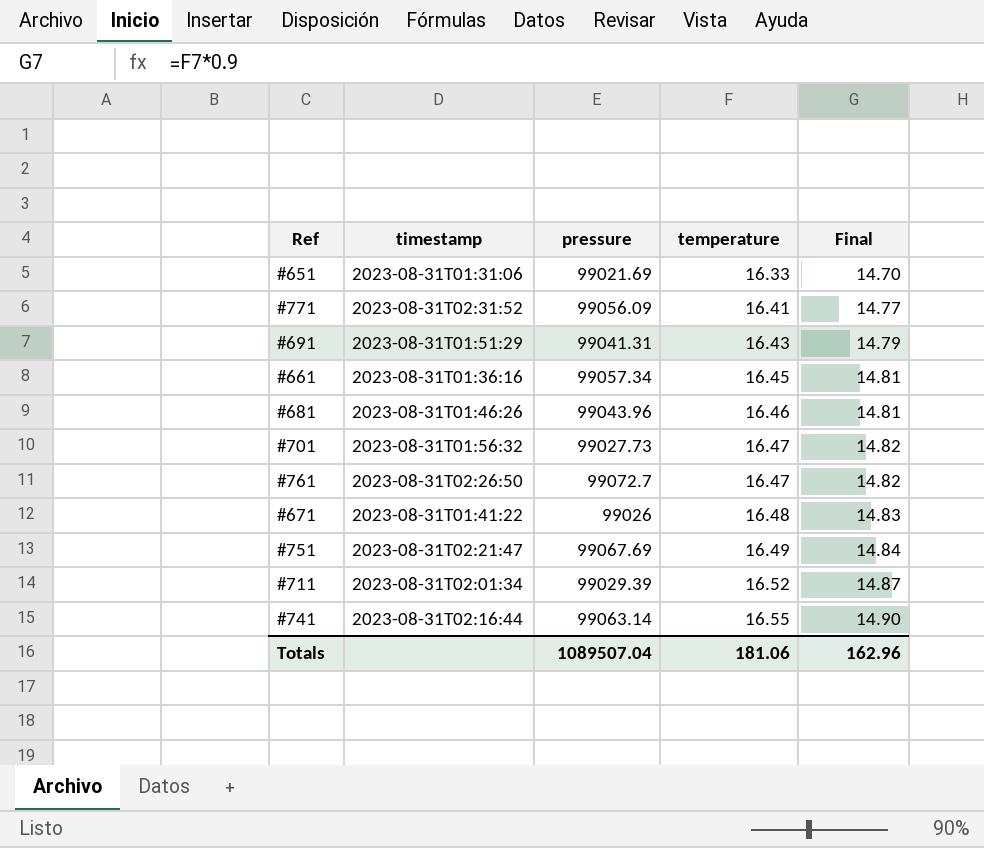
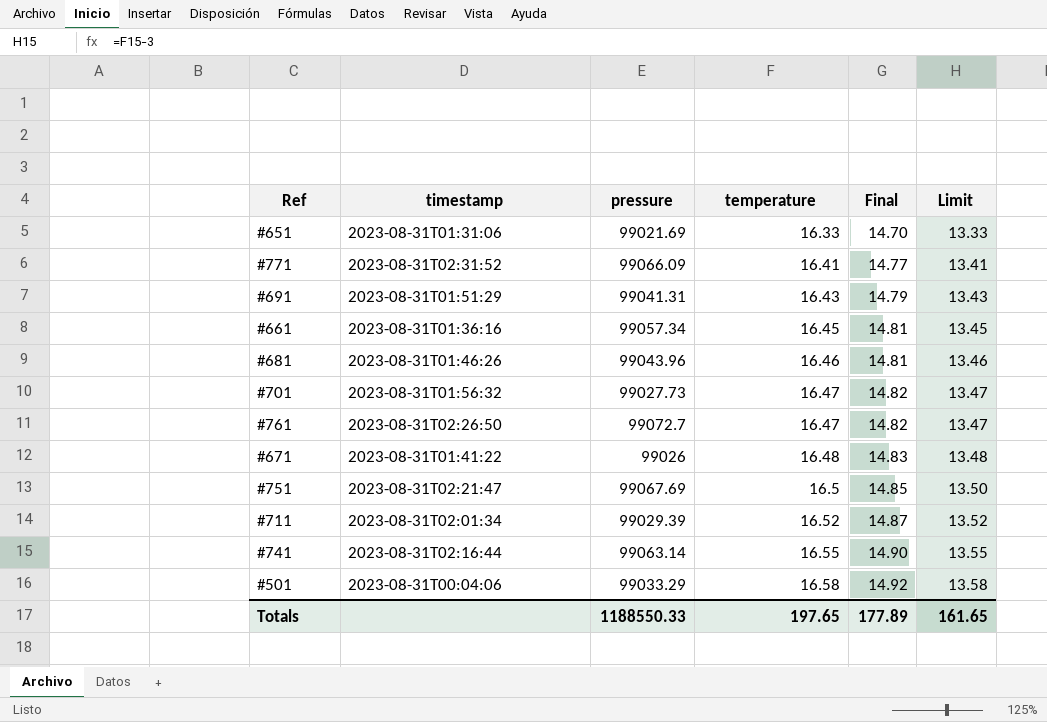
column Limit | formula: none -> [temperature] - 3
#771 | pressure: 99056.09 -> 99066.09
#751 | temperature: 16.49 -> 16.5
#751 | Final: 14.84 -> 14.85
row #501: none -> 2023-08-31T00:04:06 | 99033.29 | 16.58 | 14.92 | 13.58
Totals | pressure: 1089507.04 -> 1188550.33
Totals | temperature: 181.06 -> 197.65
Totals | Final: 162.96 -> 177.89

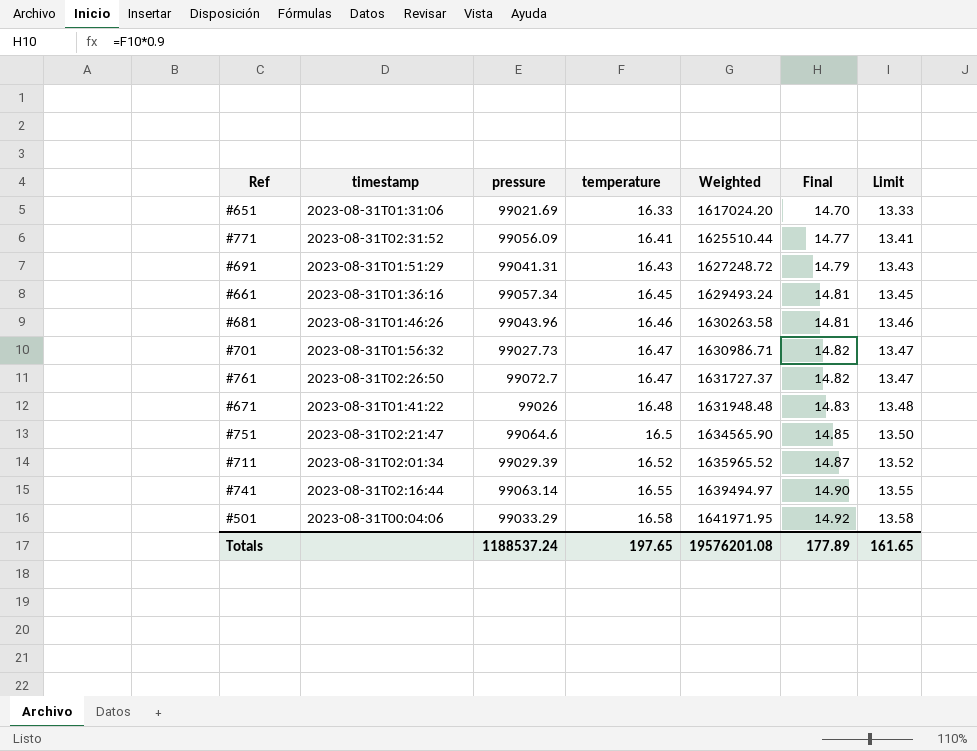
column Weighted | formula: none -> [pressure] * [temperature]
#771 | pressure: 99066.09 -> 99056.09
#751 | pressure: 99067.69 -> 99064.6
Totals | pressure: 1188550.33 -> 1188537.24

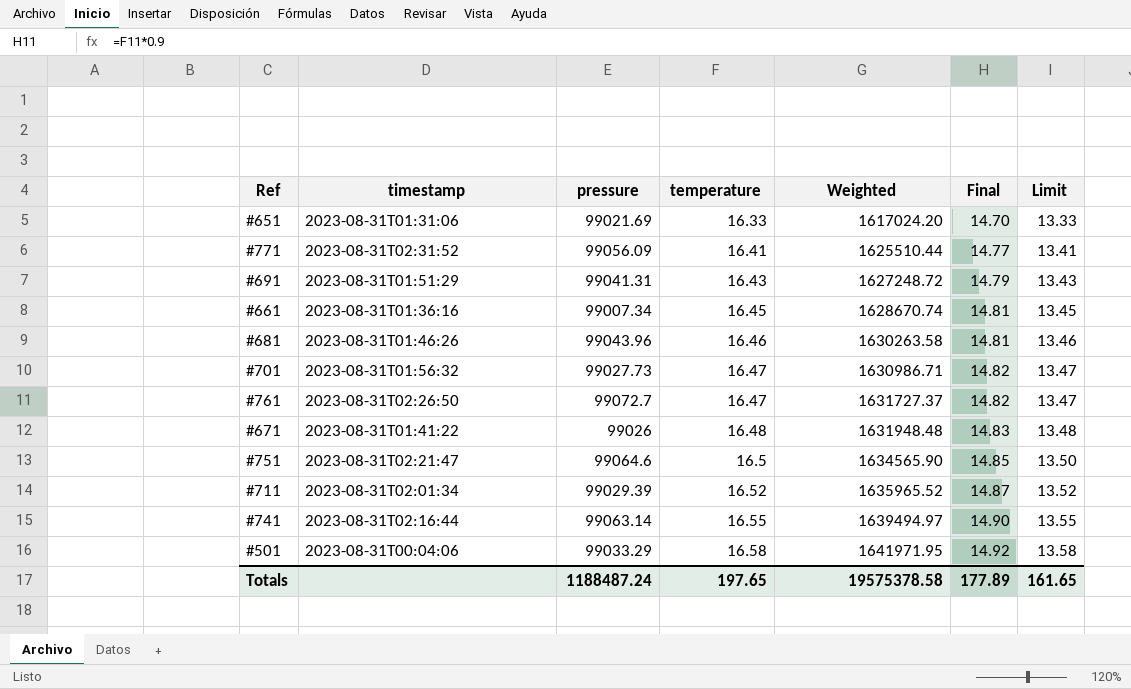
#661 | pressure: 99057.34 -> 99007.34
#661 | Weighted: 1629493.24 -> 1628670.74
Totals | pressure: 1188537.24 -> 1188487.24
Totals | Weighted: 19576201.08 -> 19575378.58

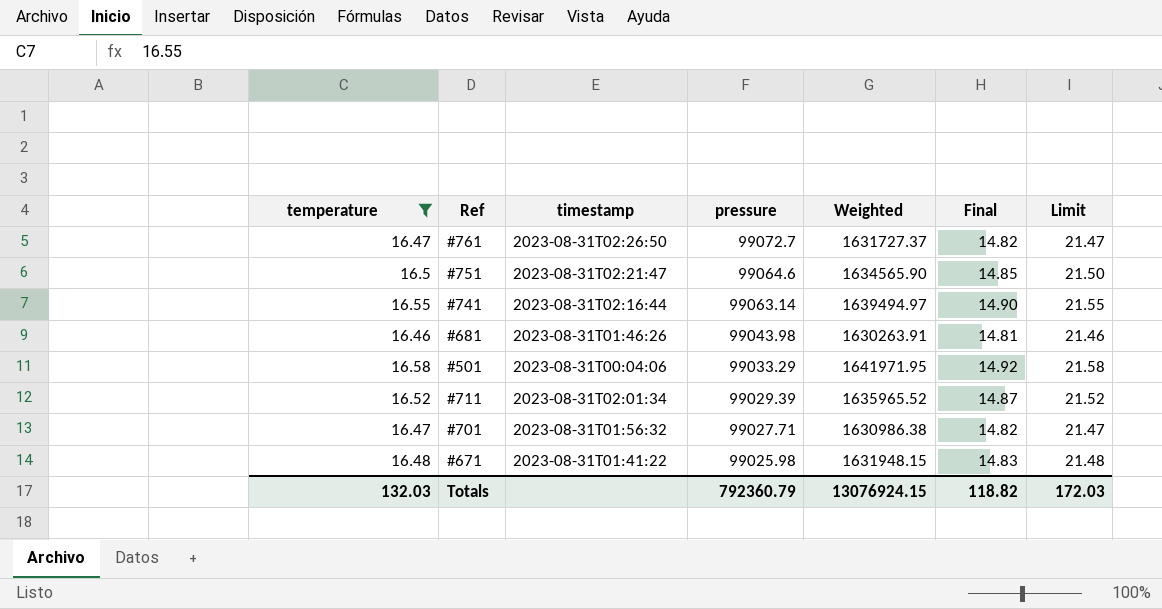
filter: none -> temperature >= 16.46
row order: temperature ascending -> pressure descending
column temperature | position: 4 -> 1
column Limit | formula: [temperature] - 3 -> [temperature] + 5
#681 | pressure: 99043.96 -> 99043.98
#681 | Weighted: 1630263.58 -> 1630263.91
#701 | pressure: 99027.73 -> 99027.71
#701 | Weighted: 1630986.71 -> 1630986.38
#671 | pressure: 99026 -> 99025.98
#671 | Weighted: 1631948.48 -> 1631948.15
Totals | temperature: 197.65 -> 132.03
Totals | pressure: 1188487.24 -> 792360.79
Totals | Weighted: 19575378.58 -> 13076924.15
Totals | Final: 177.89 -> 118.82
Totals | Limit: 161.65 -> 172.03

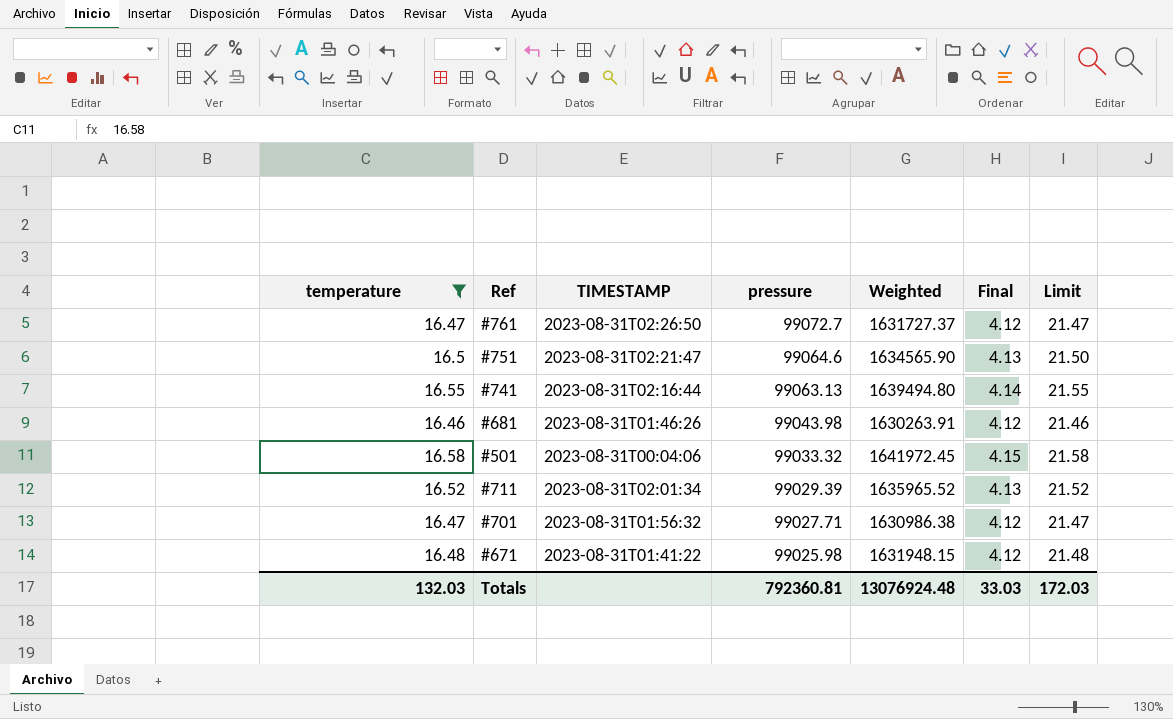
column name: timestamp -> TIMESTAMP
column Final | formula: [temperature] * 0.9 -> [temperature] * 0.25
#741 | pressure: 99063.14 -> 99063.13
#741 | Weighted: 1639494.97 -> 1639494.80
#501 | pressure: 99033.29 -> 99033.32
#501 | Weighted: 1641971.95 -> 1641972.45
Totals | pressure: 792360.79 -> 792360.81
Totals | Weighted: 13076924.15 -> 13076924.48
Totals | Final: 118.82 -> 33.03

